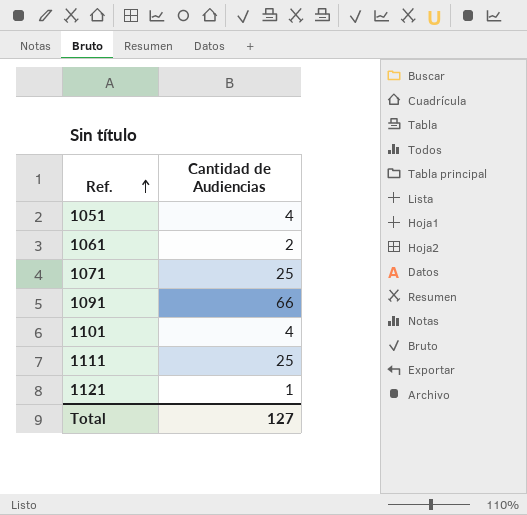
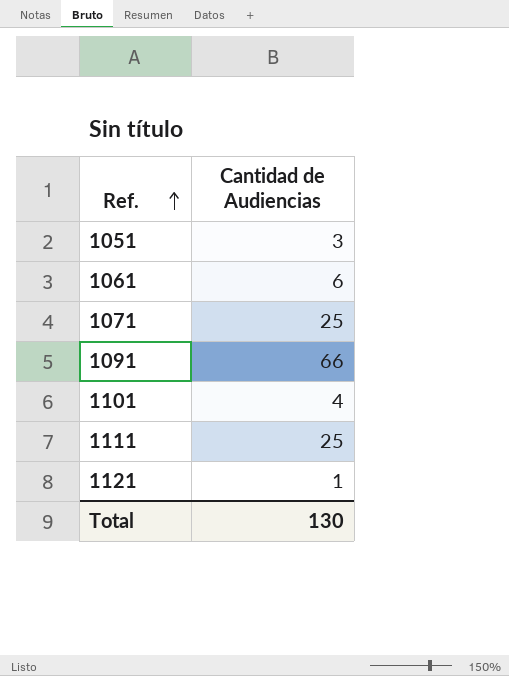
1051 | Cantidad de Audiencias: 4 -> 3
1061 | Cantidad de Audiencias: 2 -> 6
Total | Cantidad de Audiencias: 127 -> 130

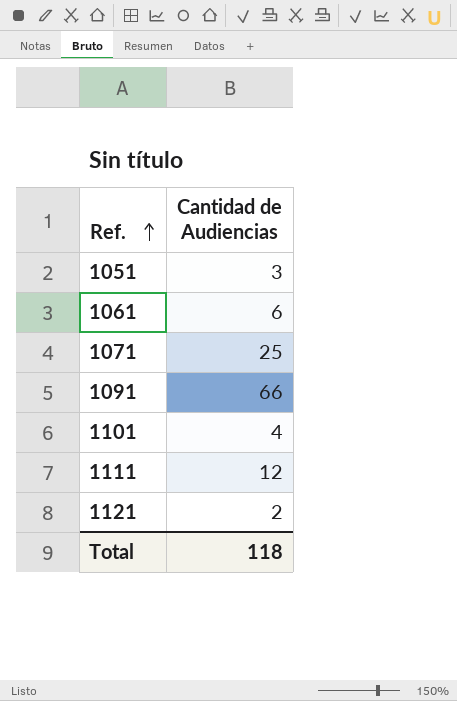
1111 | Cantidad de Audiencias: 25 -> 12
1121 | Cantidad de Audiencias: 1 -> 2
Total | Cantidad de Audiencias: 130 -> 118

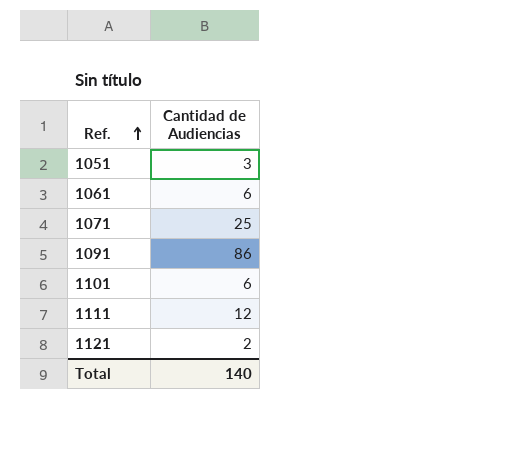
1091 | Cantidad de Audiencias: 66 -> 86
1101 | Cantidad de Audiencias: 4 -> 6
Total | Cantidad de Audiencias: 118 -> 140

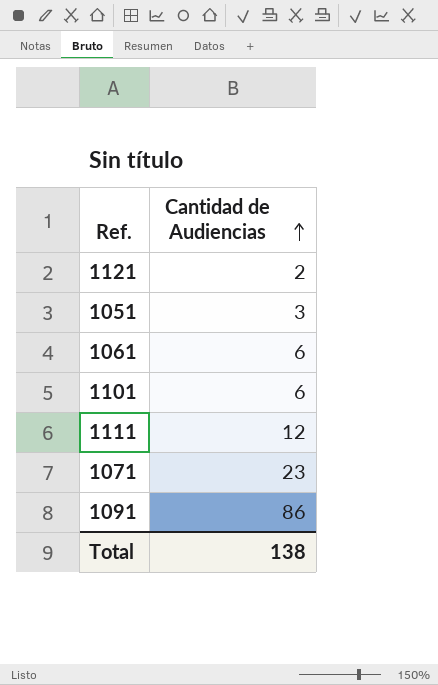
row order: Ref. ascending -> Cantidad de Audiencias ascending
1071 | Cantidad de Audiencias: 25 -> 23
Total | Cantidad de Audiencias: 140 -> 138

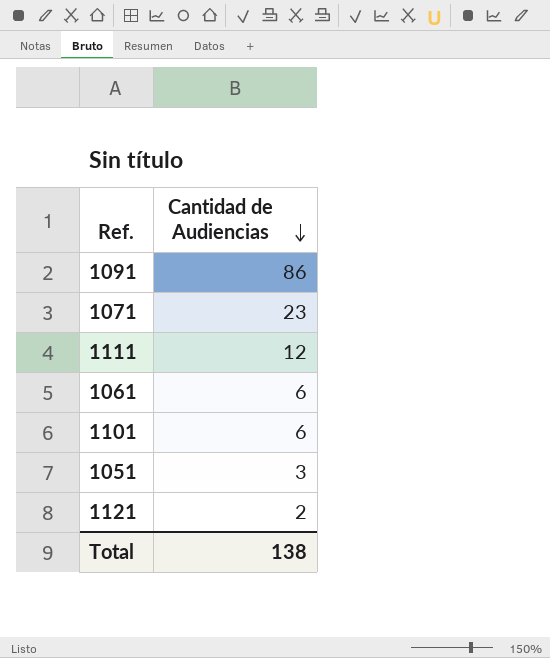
row order: Cantidad de Audiencias ascending -> Cantidad de Audiencias descending

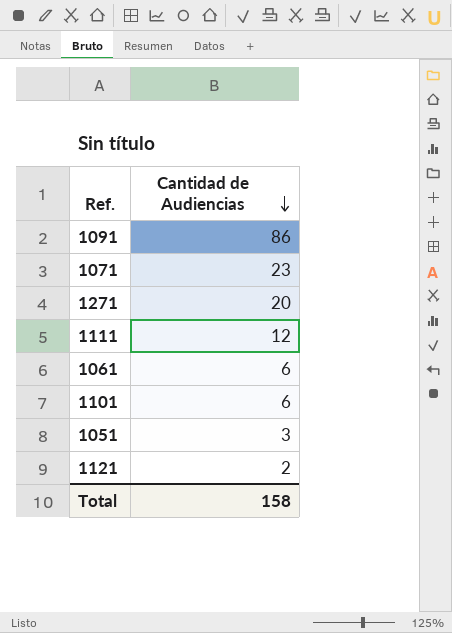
row 1271: none -> 20
Total | Cantidad de Audiencias: 138 -> 158

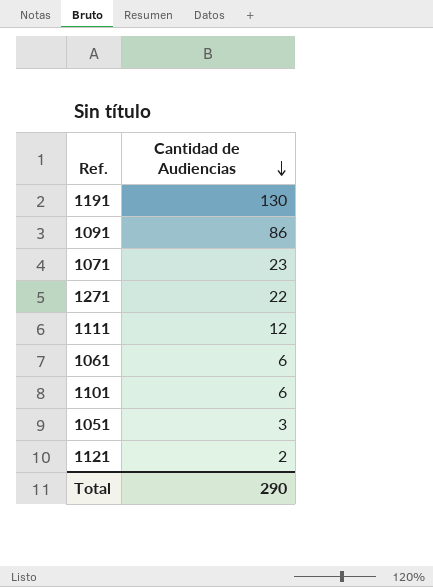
row 1191: none -> 130
1271 | Cantidad de Audiencias: 20 -> 22
Total | Cantidad de Audiencias: 158 -> 290

